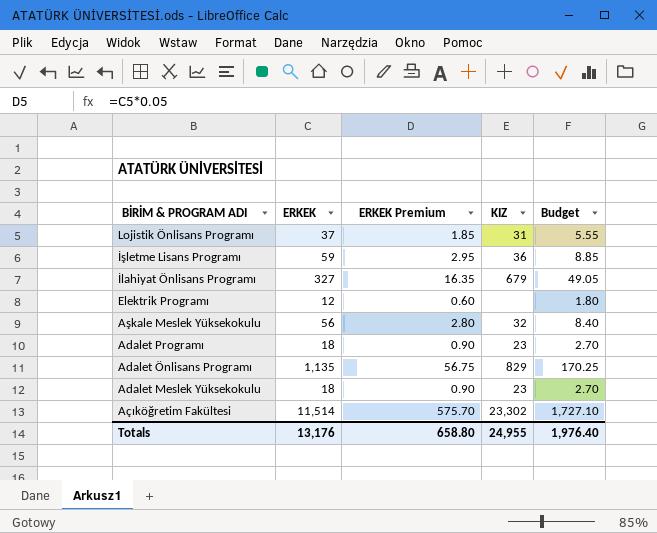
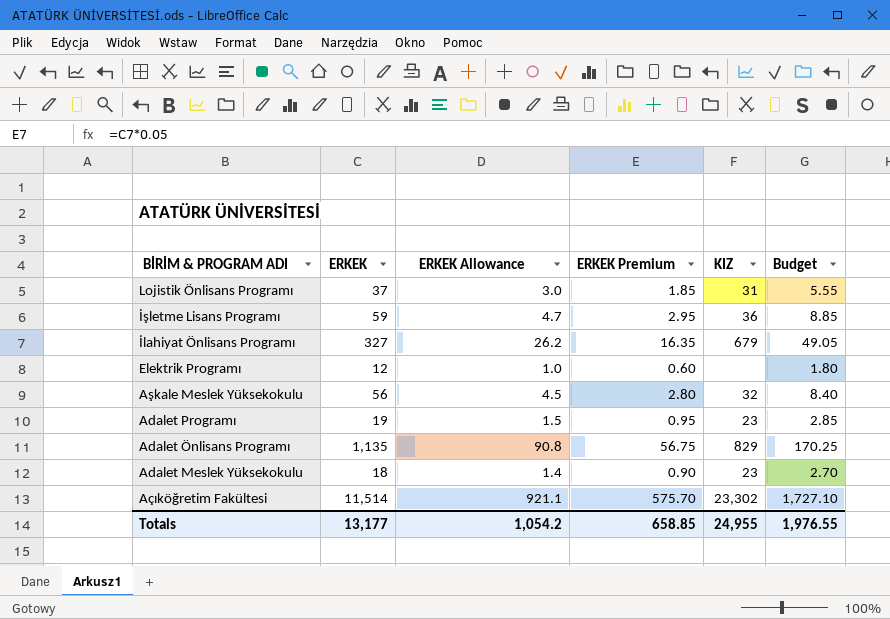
column ERKEK Allowance | formula: none -> [ERKEK] * 0.08
Adalet Programı | ERKEK: 18 -> 19
Adalet Programı | ERKEK Premium: 0.90 -> 0.95
Adalet Programı | Budget: 2.70 -> 2.85
Totals | ERKEK: 13,176 -> 13,177
Totals | ERKEK Premium: 658.80 -> 658.85
Totals | Budget: 1,976.40 -> 1,976.55

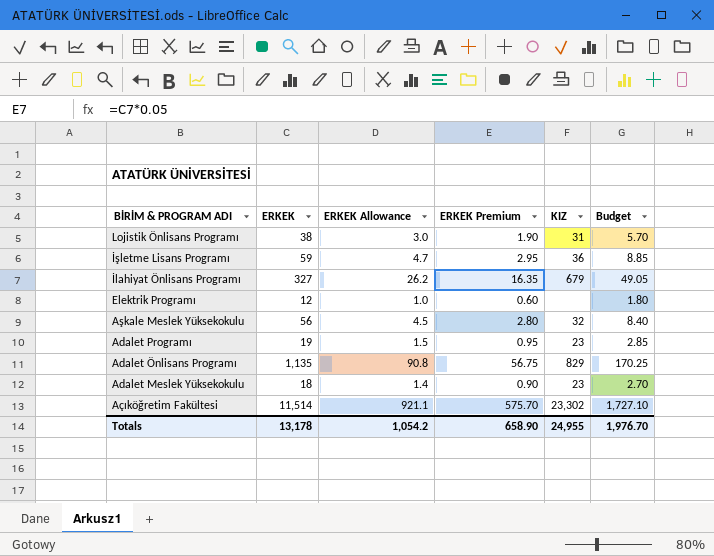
Lojistik Önlisans Programı | ERKEK: 37 -> 38
Lojistik Önlisans Programı | ERKEK Premium: 1.85 -> 1.90
Lojistik Önlisans Programı | Budget: 5.55 -> 5.70
Totals | ERKEK: 13,177 -> 13,178
Totals | ERKEK Premium: 658.85 -> 658.90
Totals | Budget: 1,976.55 -> 1,976.70

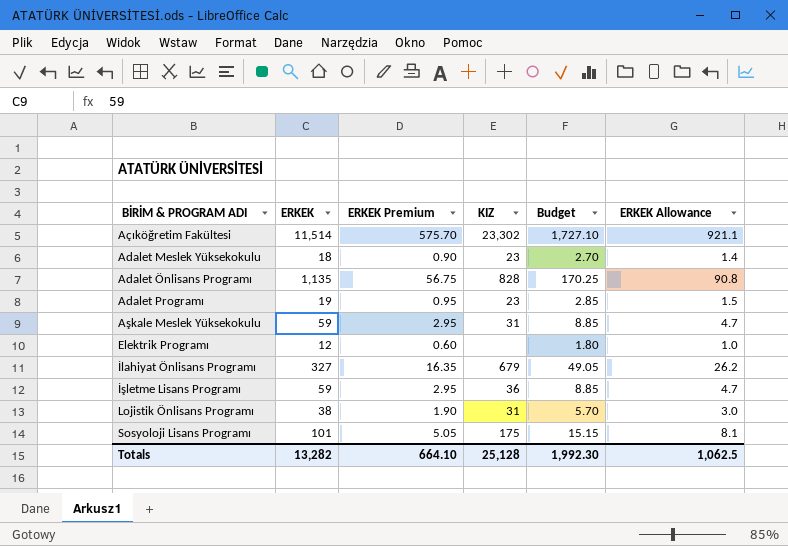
row order: BİRİM & PROGRAM ADI descending -> BİRİM & PROGRAM ADI ascending
column ERKEK Allowance | position: 3 -> 6
Adalet Önlisans Programı | KIZ: 829 -> 828
Aşkale Meslek Yüksekokulu | ERKEK: 56 -> 59
Aşkale Meslek Yüksekokulu | ERKEK Premium: 2.80 -> 2.95
Aşkale Meslek Yüksekokulu | KIZ: 32 -> 31
Aşkale Meslek Yüksekokulu | Budget: 8.40 -> 8.85
Aşkale Meslek Yüksekokulu | ERKEK Allowance: 4.5 -> 4.7
row Sosyoloji Lisans Programı: none -> 101 | 5.05 | 175 | 15.15 | 8.1
Totals | ERKEK: 13,178 -> 13,282
Totals | ERKEK Premium: 658.90 -> 664.10
Totals | KIZ: 24,955 -> 25,128
Totals | Budget: 1,976.70 -> 1,992.30
Totals | ERKEK Allowance: 1,054.2 -> 1,062.5

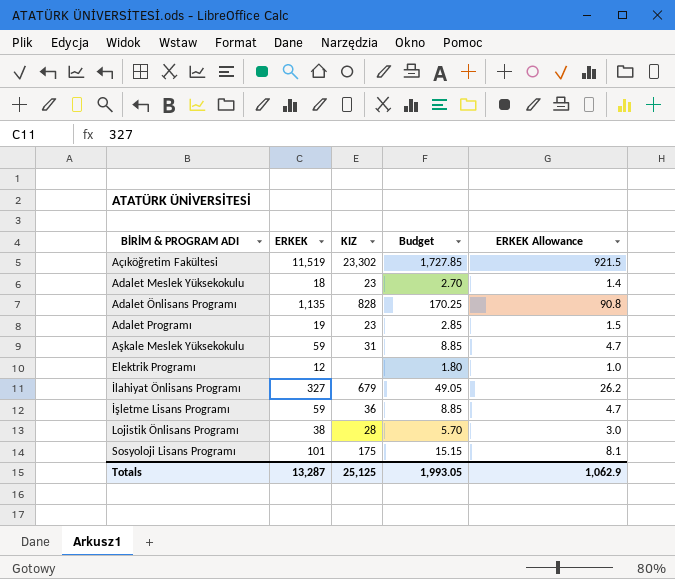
column ERKEK Premium | formula: [ERKEK] * 0.05 -> none
Açıköğretim Fakültesi | ERKEK: 11,514 -> 11,519
Açıköğretim Fakültesi | Budget: 1,727.10 -> 1,727.85
Açıköğretim Fakültesi | ERKEK Allowance: 921.1 -> 921.5
Lojistik Önlisans Programı | KIZ: 31 -> 28
Totals | ERKEK: 13,282 -> 13,287
Totals | KIZ: 25,128 -> 25,125
Totals | Budget: 1,992.30 -> 1,993.05
Totals | ERKEK Allowance: 1,062.5 -> 1,062.9

